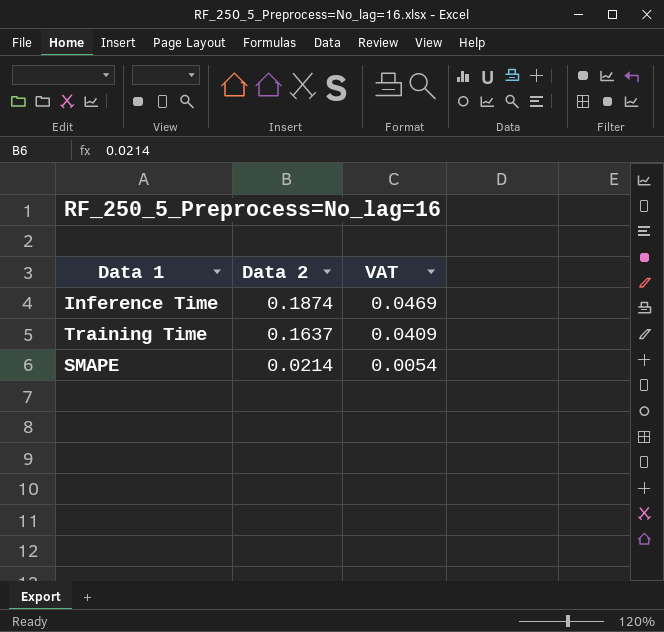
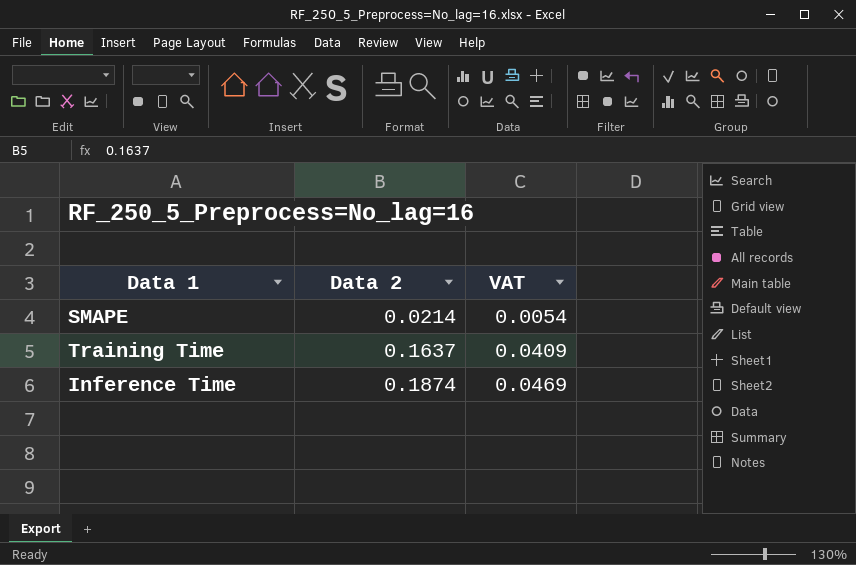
row order: Data 2 descending -> Data 2 ascending

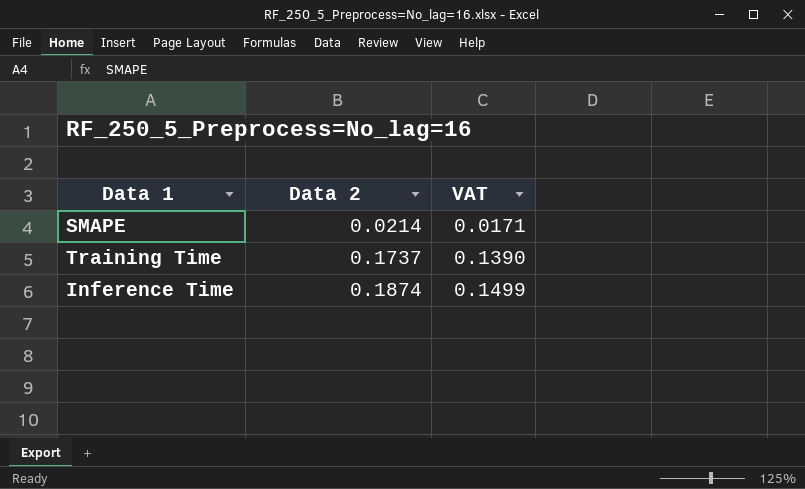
column VAT | formula: [Data 2] * 0.25 -> [Data 2] * 0.8
Training Time | Data 2: 0.1637 -> 0.1737

